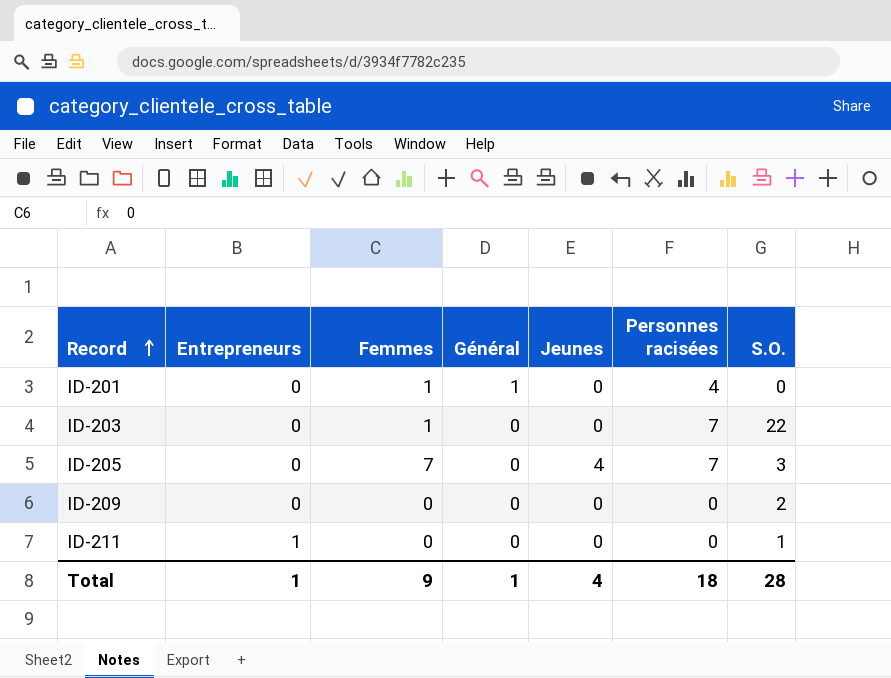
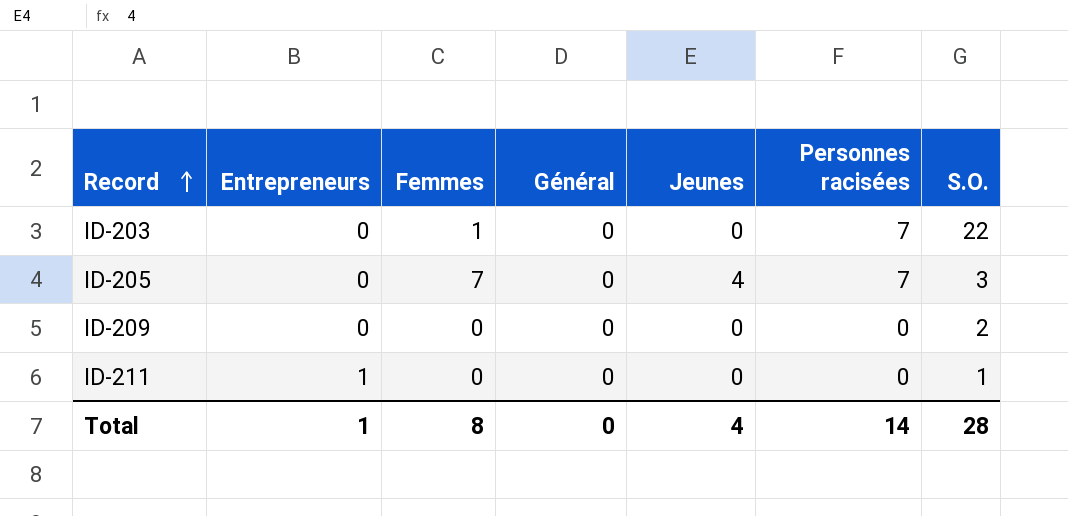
row ID-201: 0 | 1 | 1 | 0 | 4 | 0 -> none
Total | Femmes: 9 -> 8
Total | Général: 1 -> 0
Total | Personnes racisées: 18 -> 14

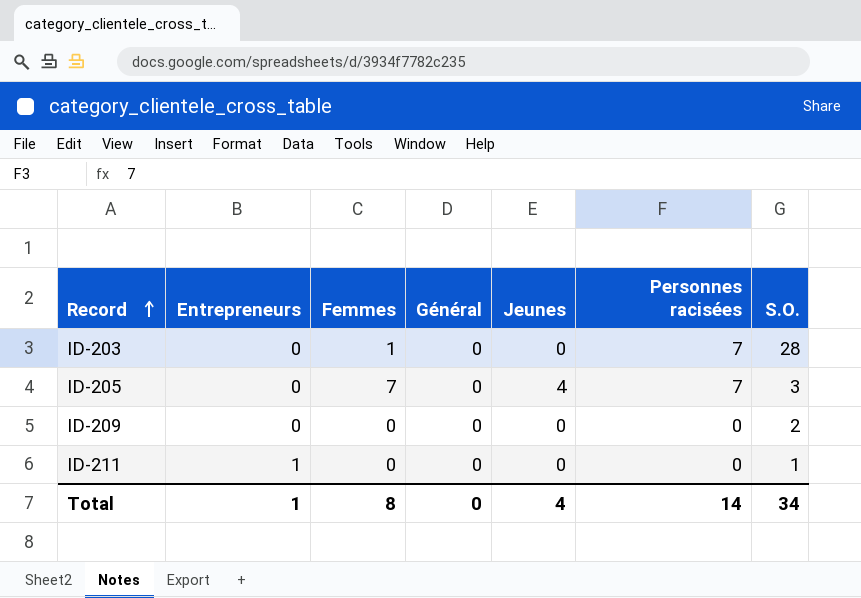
ID-203 | S.O.: 22 -> 28
Total | S.O.: 28 -> 34

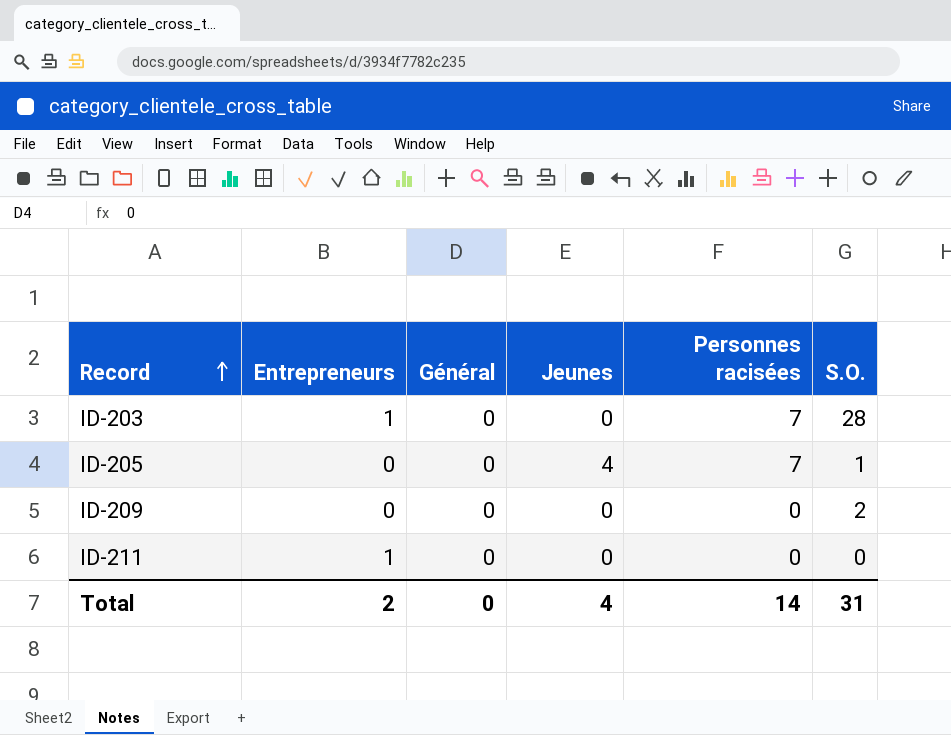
column Femmes | position: 3 -> none
ID-203 | Entrepreneurs: 0 -> 1
ID-205 | S.O.: 3 -> 1
ID-211 | S.O.: 1 -> 0
Total | Entrepreneurs: 1 -> 2
Total | S.O.: 34 -> 31

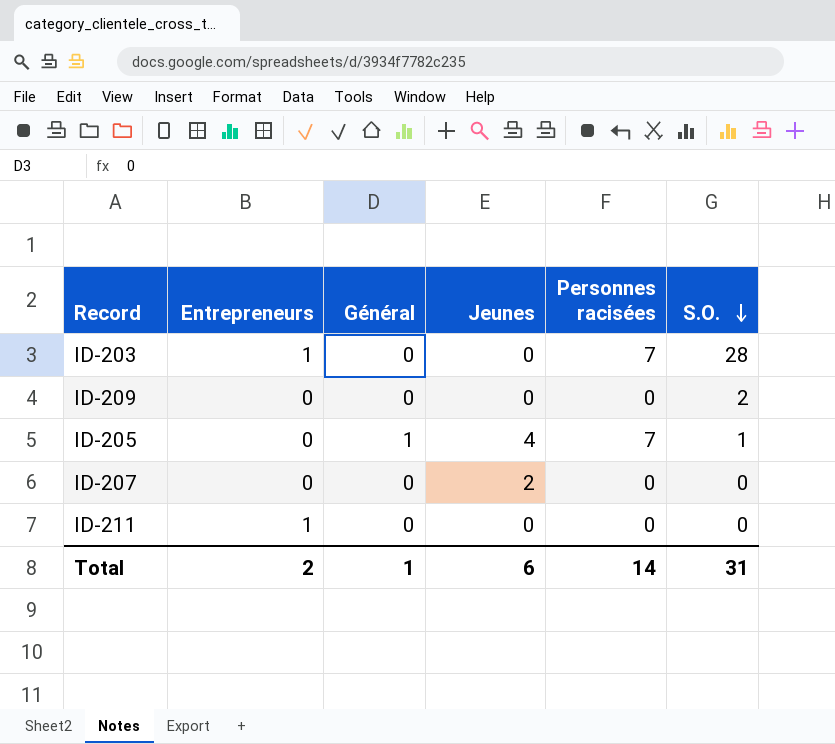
row order: Record ascending -> S.O. descending
ID-205 | Général: 0 -> 1
row ID-207: none -> 0 | 0 | 2 | 0 | 0
Total | Général: 0 -> 1
Total | Jeunes: 4 -> 6

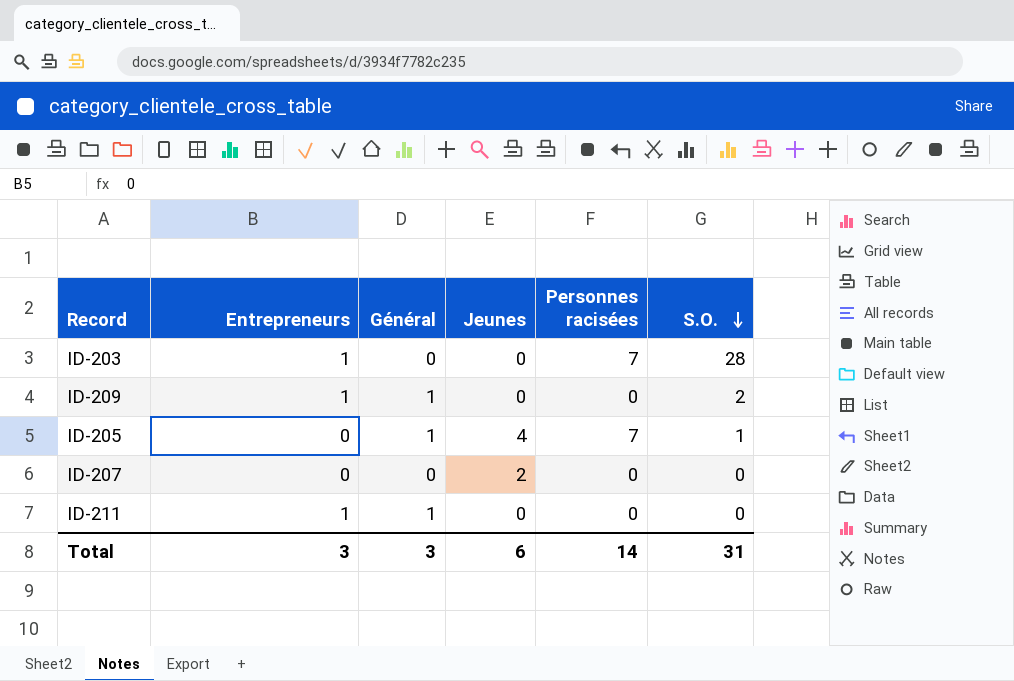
ID-209 | Entrepreneurs: 0 -> 1
ID-209 | Général: 0 -> 1
ID-211 | Général: 0 -> 1
Total | Entrepreneurs: 2 -> 3
Total | Général: 1 -> 3

